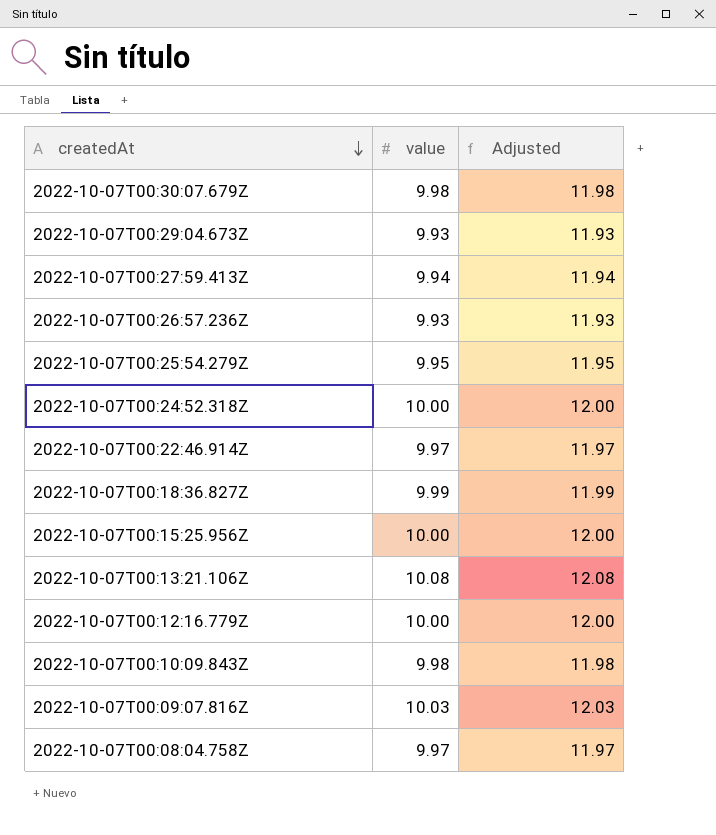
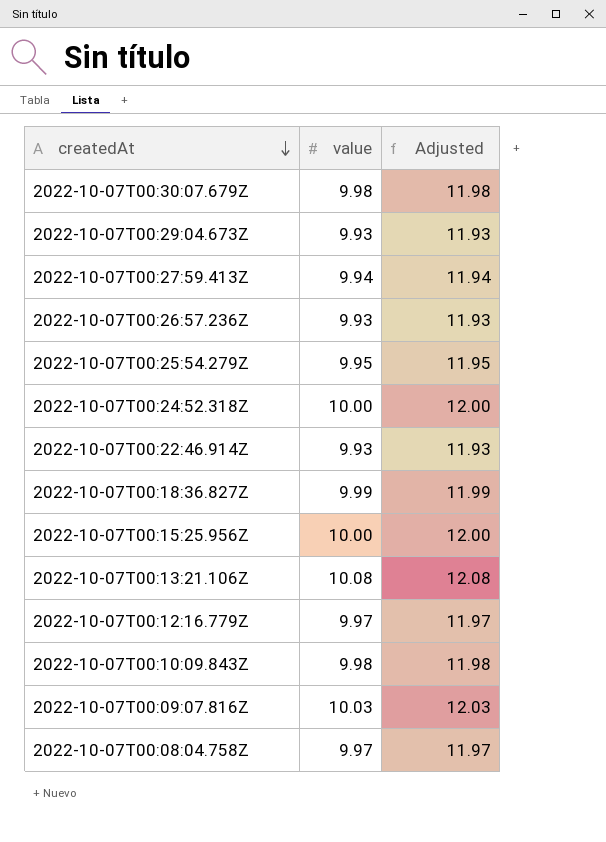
2022-10-07T00:22:46.914Z | value: 9.97 -> 9.93
2022-10-07T00:22:46.914Z | Adjusted: 11.97 -> 11.93
2022-10-07T00:12:16.779Z | value: 10.00 -> 9.97
2022-10-07T00:12:16.779Z | Adjusted: 12.00 -> 11.97

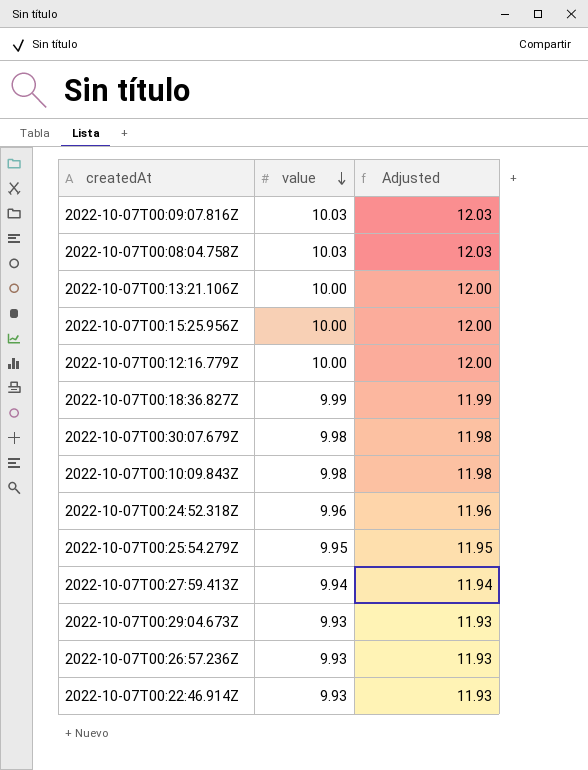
row order: createdAt descending -> value descending
2022-10-07T00:08:04.758Z | value: 9.97 -> 10.03
2022-10-07T00:08:04.758Z | Adjusted: 11.97 -> 12.03
2022-10-07T00:13:21.106Z | value: 10.08 -> 10.00
2022-10-07T00:13:21.106Z | Adjusted: 12.08 -> 12.00
2022-10-07T00:12:16.779Z | value: 9.97 -> 10.00
2022-10-07T00:12:16.779Z | Adjusted: 11.97 -> 12.00
2022-10-07T00:24:52.318Z | value: 10.00 -> 9.96
2022-10-07T00:24:52.318Z | Adjusted: 12.00 -> 11.96

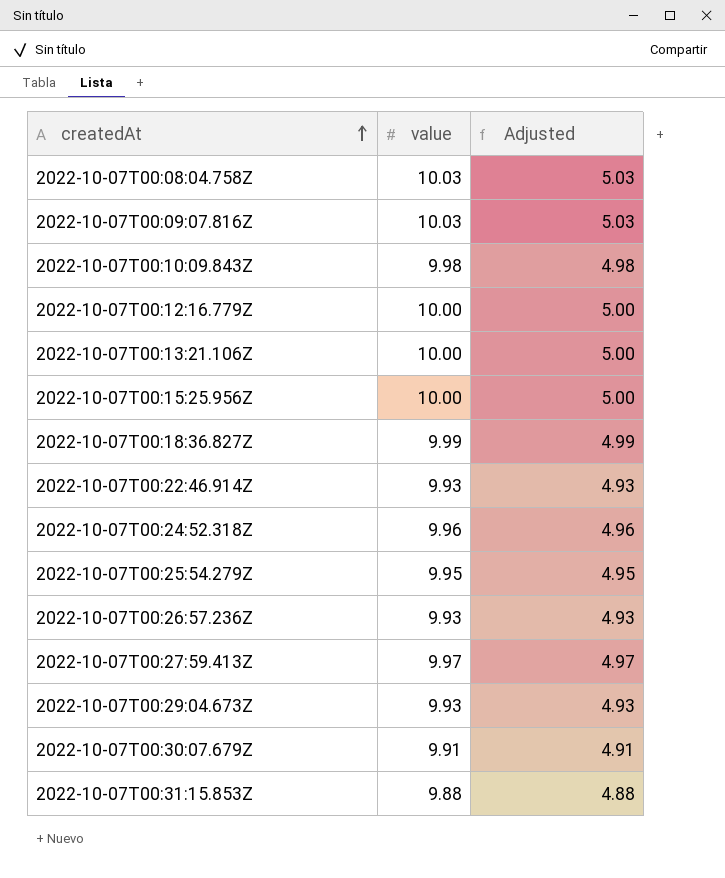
row order: value descending -> createdAt ascending
column Adjusted | formula: [value] + 2 -> [value] - 5
2022-10-07T00:27:59.413Z | value: 9.94 -> 9.97
2022-10-07T00:30:07.679Z | value: 9.98 -> 9.91
row 2022-10-07T00:31:15.853Z: none -> 9.88 | 4.88

